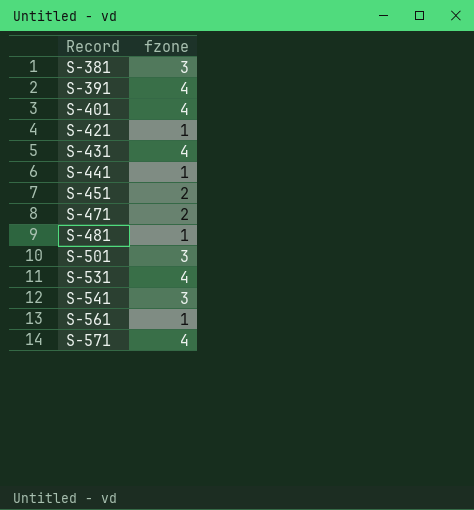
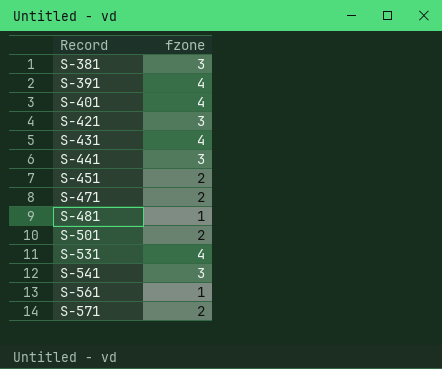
S-421 | fzone: 1 -> 3
S-441 | fzone: 1 -> 3
S-501 | fzone: 3 -> 2
S-571 | fzone: 4 -> 2

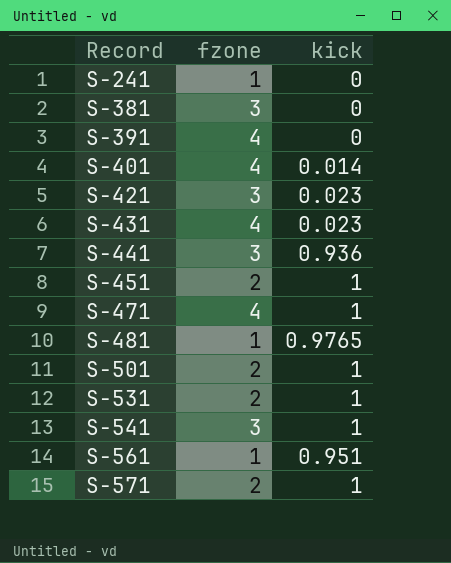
column kick | position: none -> 3
row S-241: none -> 1 | 0
S-471 | fzone: 2 -> 4
S-531 | fzone: 4 -> 2

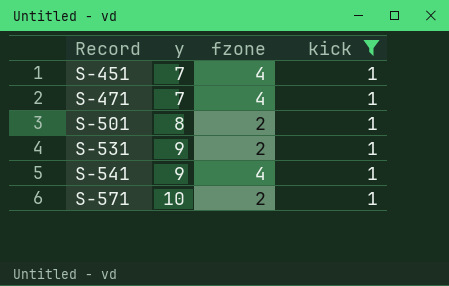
filter: none -> kick = 1
column y | position: none -> 2
S-451 | fzone: 2 -> 4
S-541 | fzone: 3 -> 4

